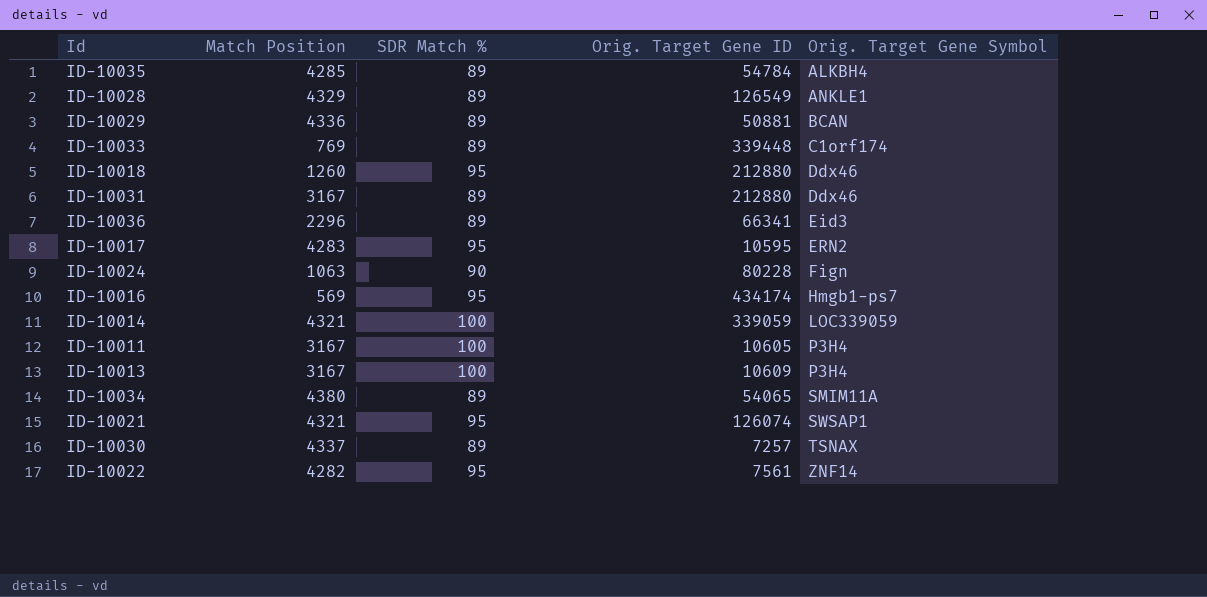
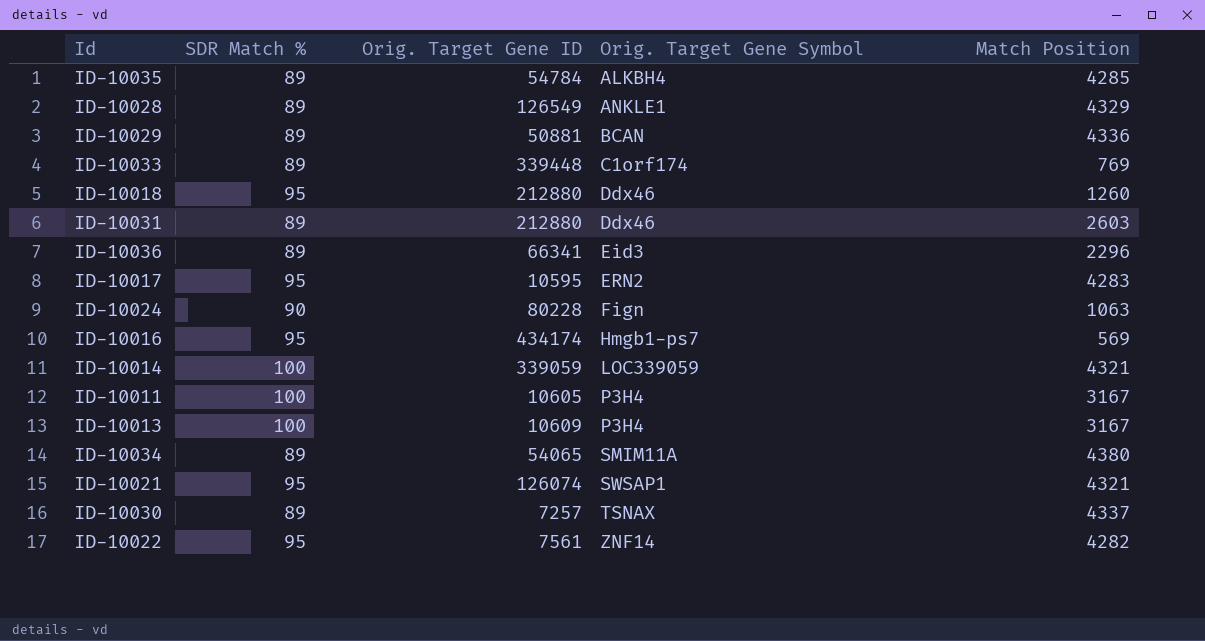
column Match Position | position: 2 -> 5
ID-10031 | Match Position: 3167 -> 2603

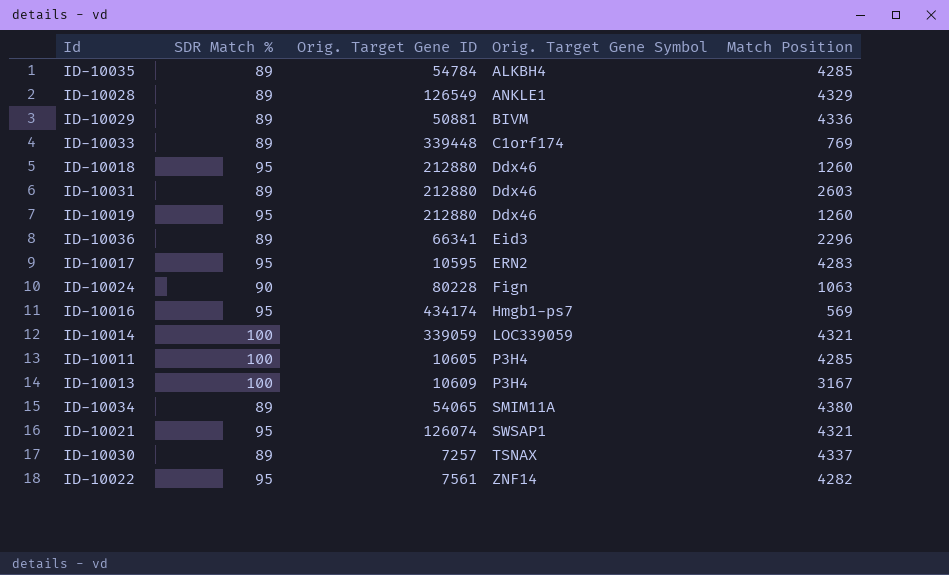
ID-10029 | Orig. Target Gene Symbol: BCAN -> BIVM
row ID-10019: none -> 95 | 212880 | Ddx46 | 1260
ID-10011 | Match Position: 3167 -> 4285

